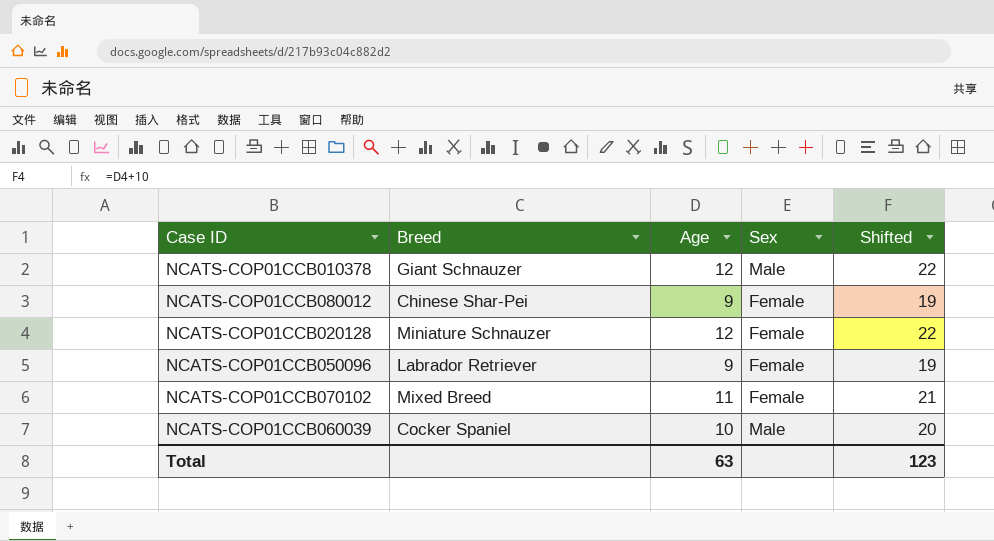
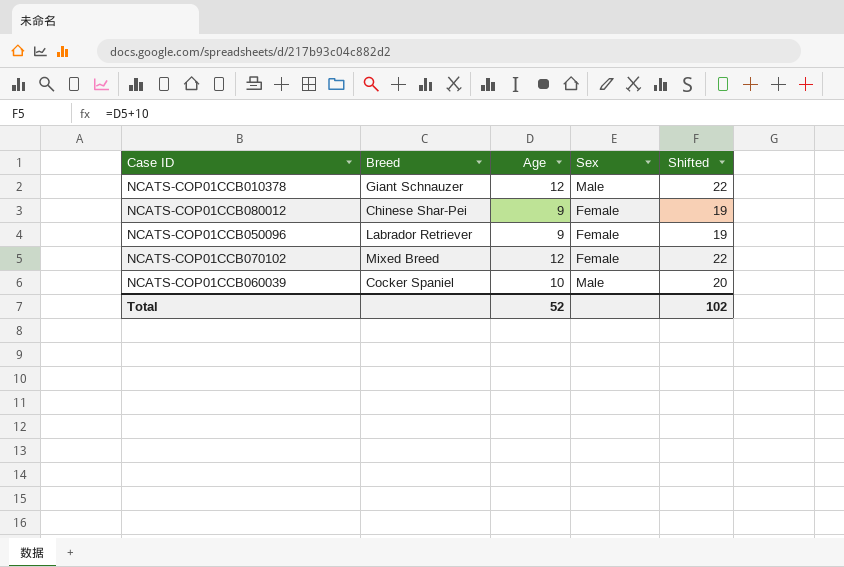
row NCATS-COP01CCB020128: Miniature Schnauzer | 12 | Female | 22 -> none
NCATS-COP01CCB070102 | Age: 11 -> 12
NCATS-COP01CCB070102 | Shifted: 21 -> 22
Total | Age: 63 -> 52
Total | Shifted: 123 -> 102

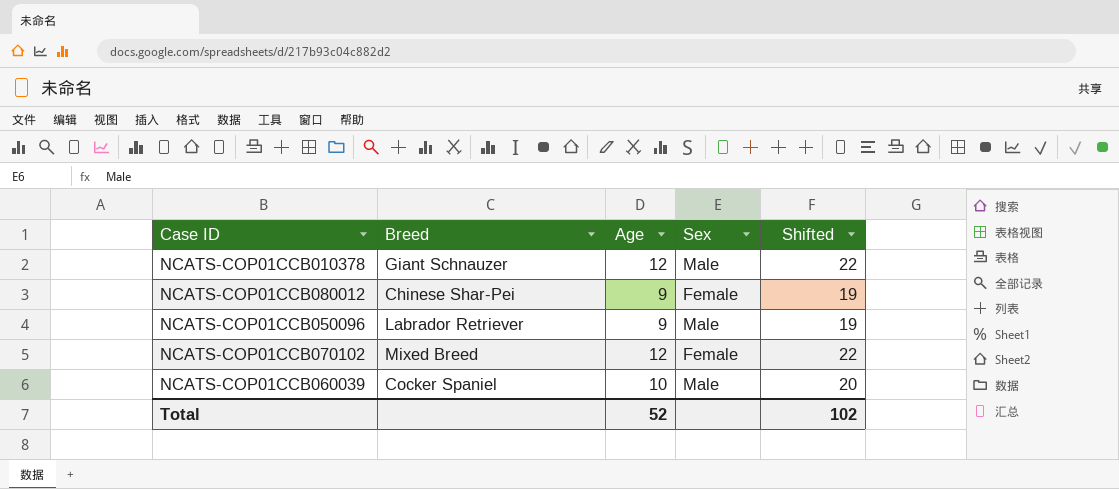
NCATS-COP01CCB050096 | Sex: Female -> Male

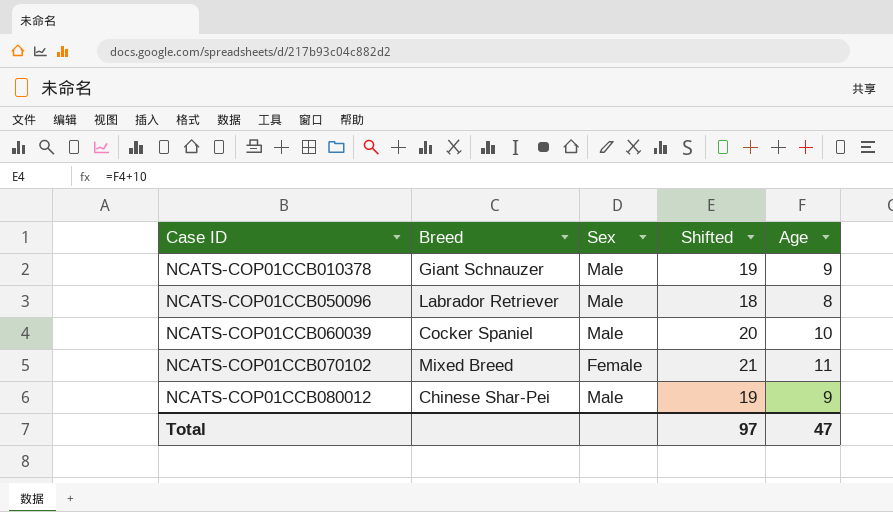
row order: none -> Case ID ascending
column Age | position: 3 -> 5
NCATS-COP01CCB010378 | Shifted: 22 -> 19
NCATS-COP01CCB010378 | Age: 12 -> 9
NCATS-COP01CCB050096 | Shifted: 19 -> 18
NCATS-COP01CCB050096 | Age: 9 -> 8
NCATS-COP01CCB070102 | Shifted: 22 -> 21
NCATS-COP01CCB070102 | Age: 12 -> 11
NCATS-COP01CCB080012 | Sex: Female -> Male
Total | Shifted: 102 -> 97
Total | Age: 52 -> 47

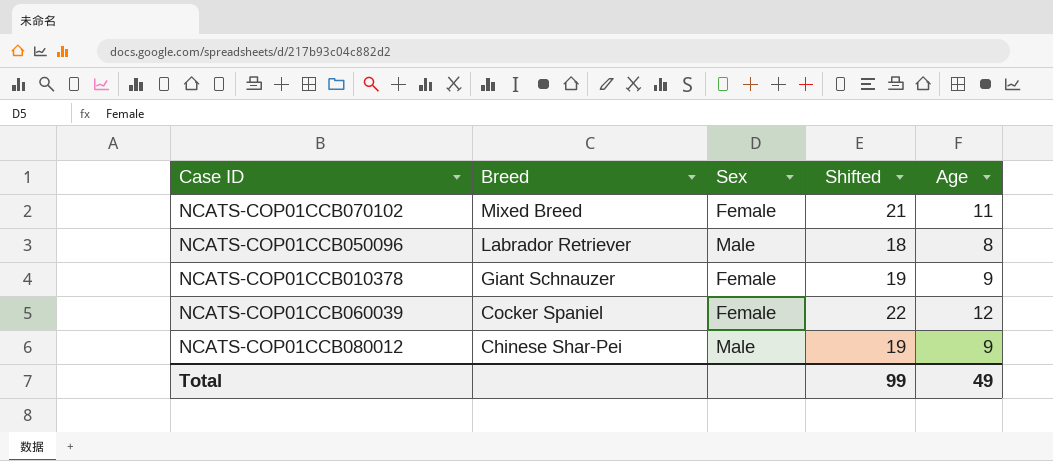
row order: Case ID ascending -> Breed descending
NCATS-COP01CCB010378 | Sex: Male -> Female
NCATS-COP01CCB060039 | Sex: Male -> Female
NCATS-COP01CCB060039 | Shifted: 20 -> 22
NCATS-COP01CCB060039 | Age: 10 -> 12
Total | Shifted: 97 -> 99
Total | Age: 47 -> 49

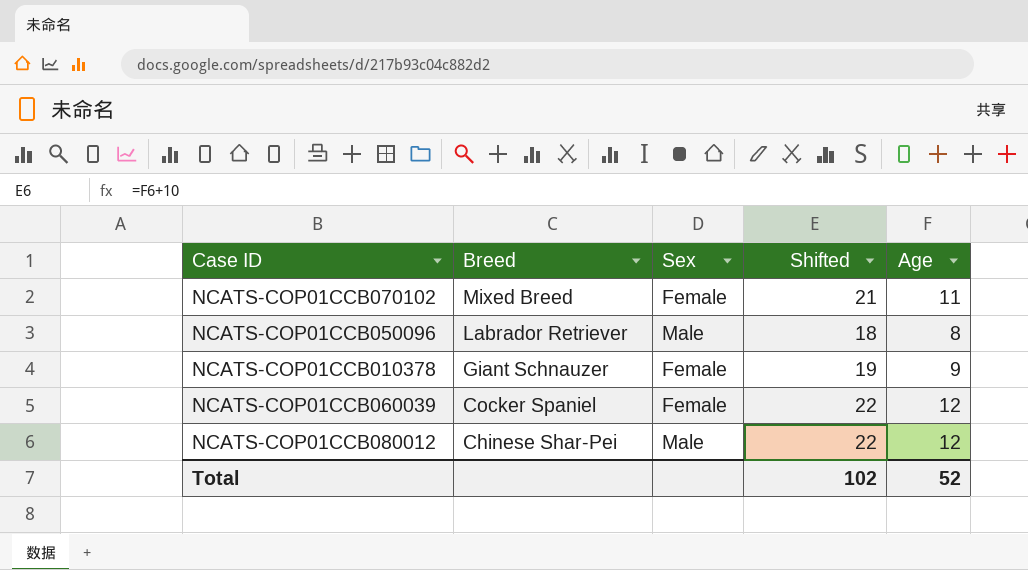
NCATS-COP01CCB080012 | Shifted: 19 -> 22
NCATS-COP01CCB080012 | Age: 9 -> 12
Total | Shifted: 99 -> 102
Total | Age: 49 -> 52

